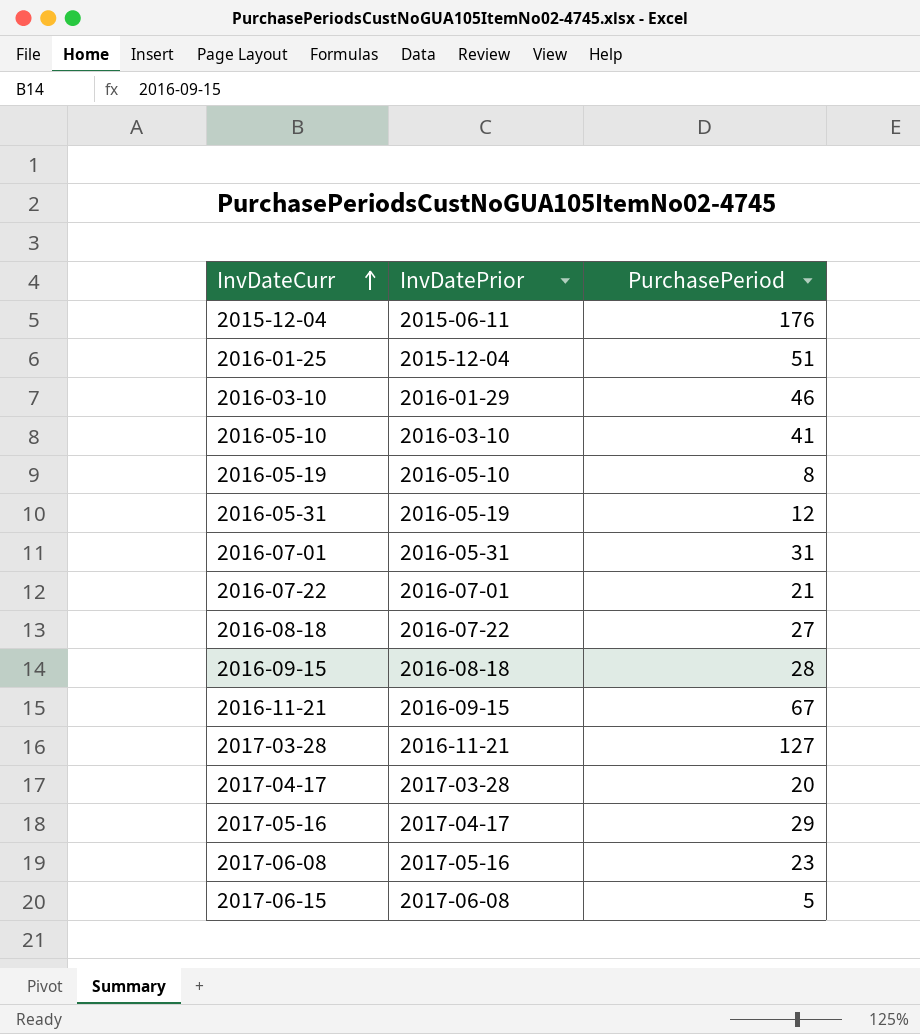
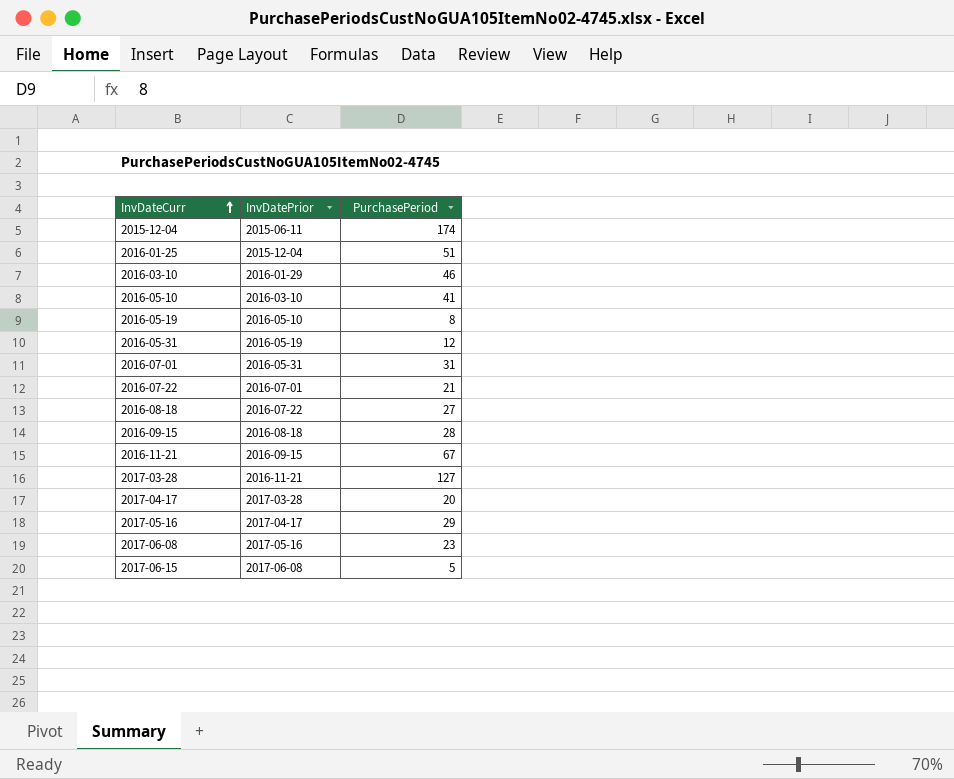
2015-12-04 | PurchasePeriod: 176 -> 174

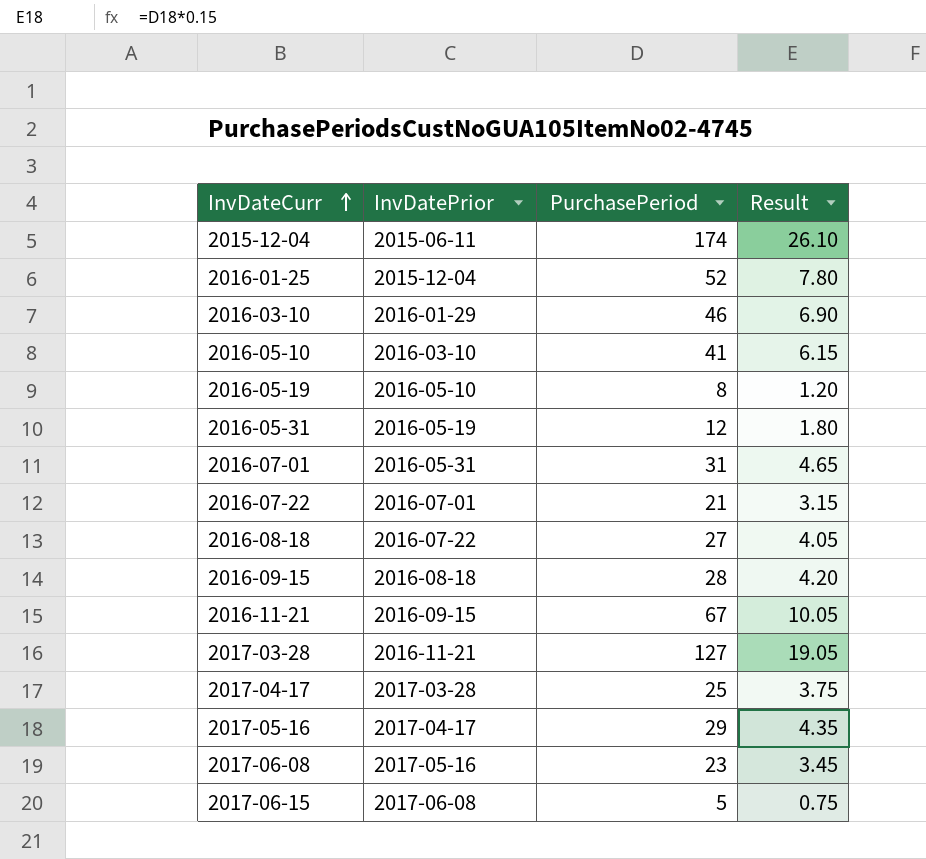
column Result | formula: none -> [PurchasePeriod] * 0.15
2016-01-25 | PurchasePeriod: 51 -> 52
2017-04-17 | PurchasePeriod: 20 -> 25

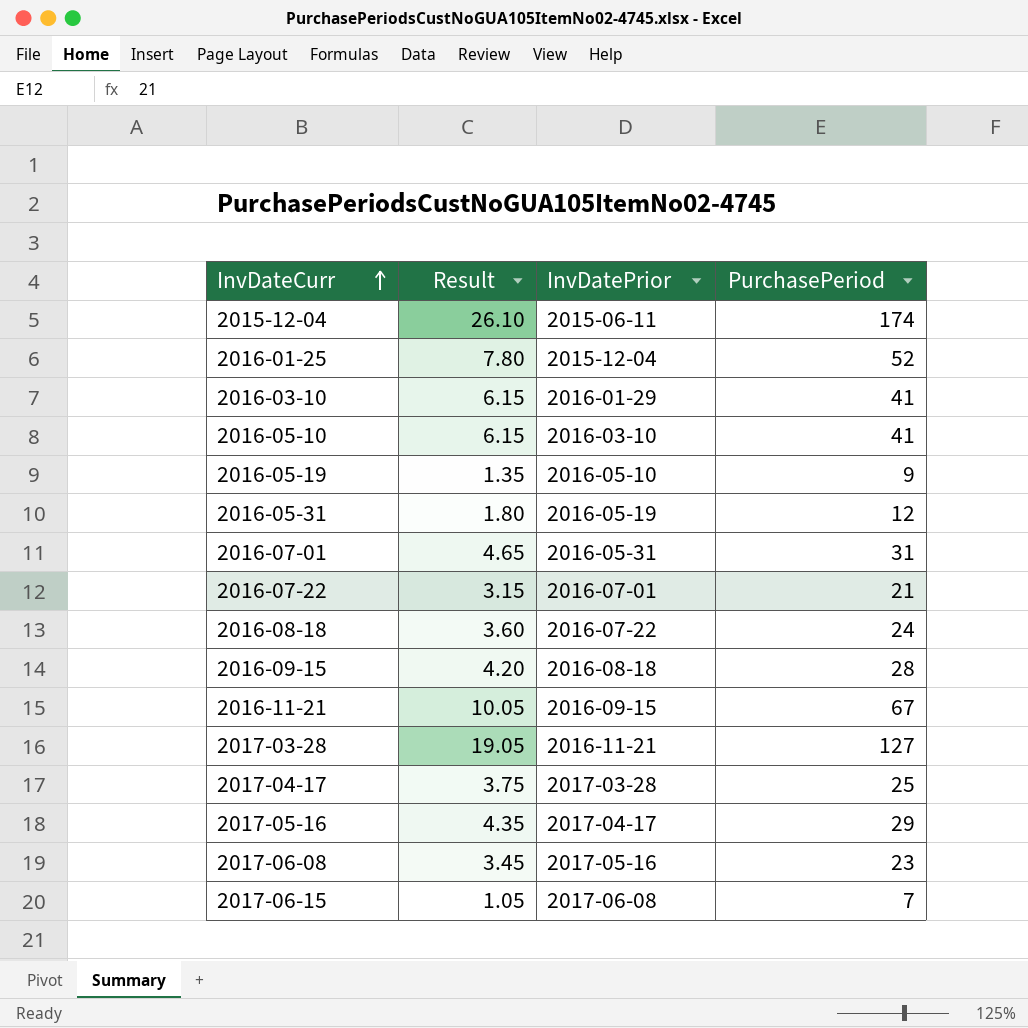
column Result | position: 4 -> 2
2016-03-10 | Result: 6.90 -> 6.15
2016-03-10 | PurchasePeriod: 46 -> 41
2016-05-19 | Result: 1.20 -> 1.35
2016-05-19 | PurchasePeriod: 8 -> 9
2016-08-18 | Result: 4.05 -> 3.60
2016-08-18 | PurchasePeriod: 27 -> 24
2017-06-15 | Result: 0.75 -> 1.05
2017-06-15 | PurchasePeriod: 5 -> 7

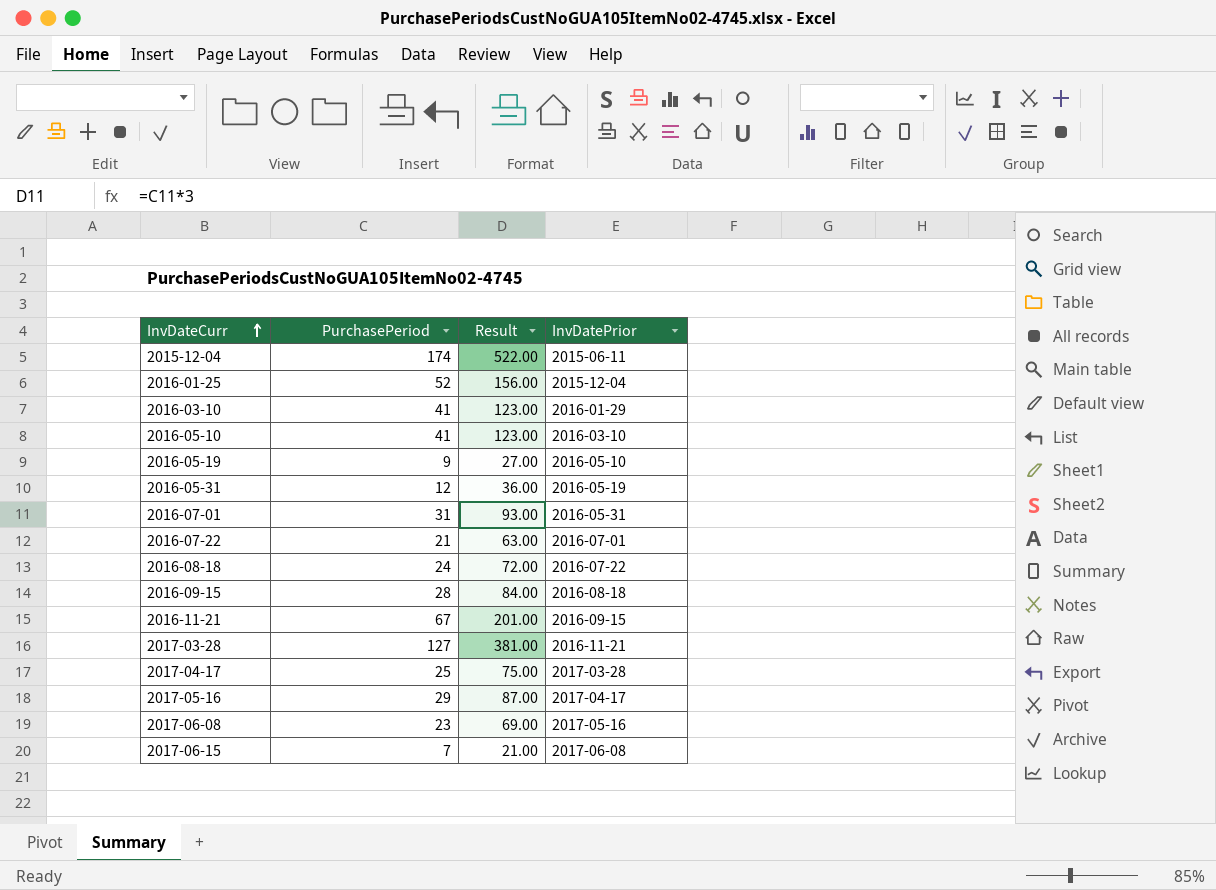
column PurchasePeriod | position: 4 -> 2
column Result | formula: [PurchasePeriod] * 0.15 -> [PurchasePeriod] * 3

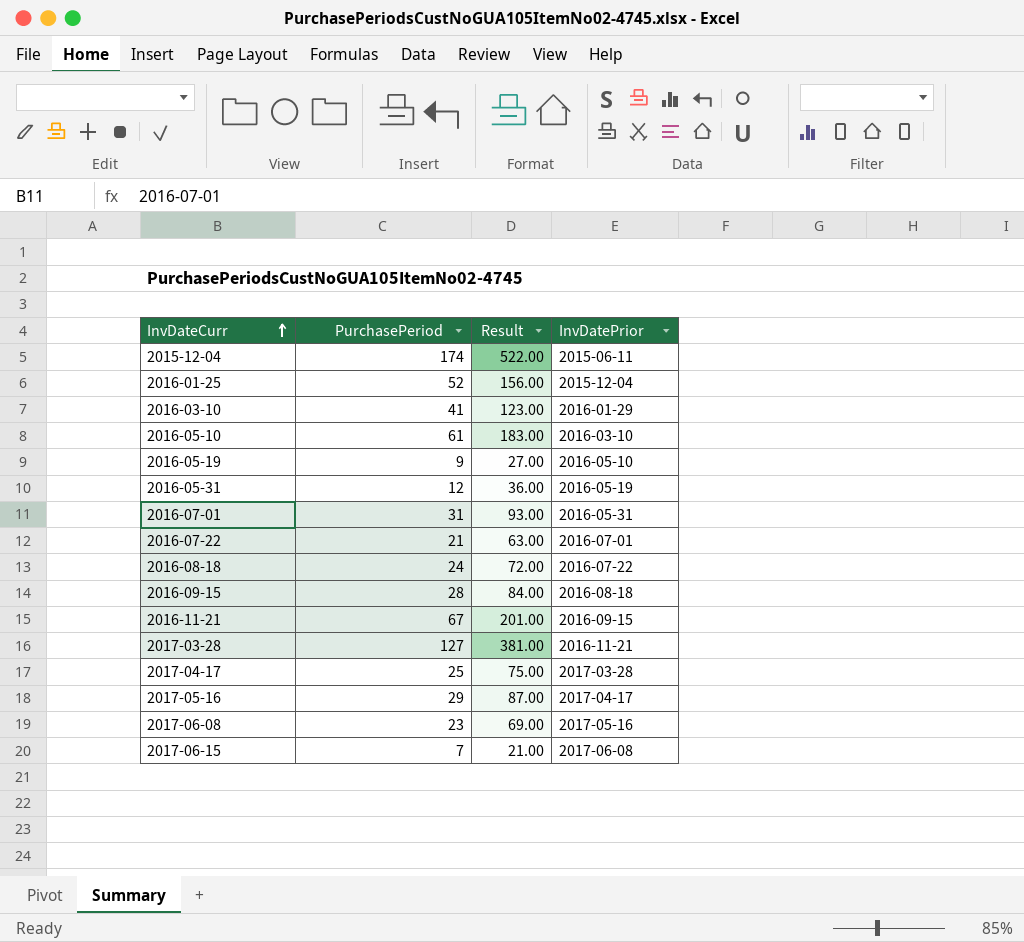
2016-05-10 | PurchasePeriod: 41 -> 61
2016-05-10 | Result: 123.00 -> 183.00

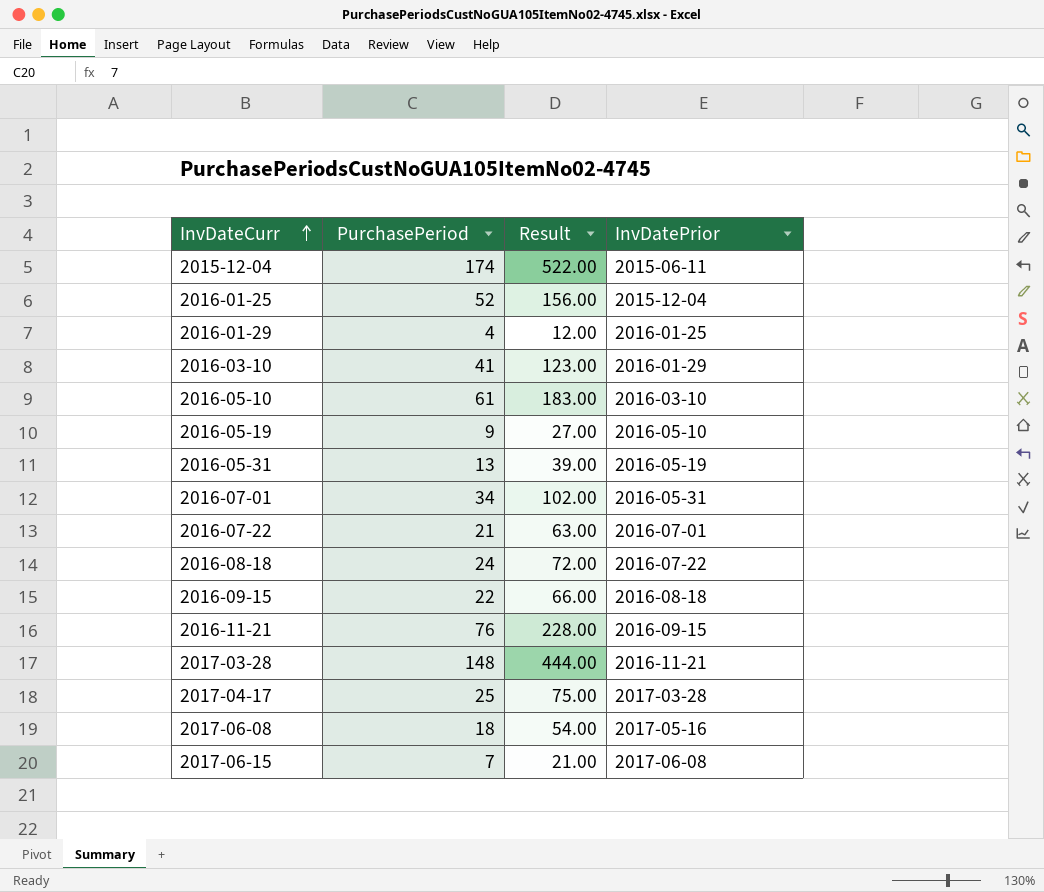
row 2017-05-16: 29 | 87.00 | 2017-04-17 -> none
row 2016-01-29: none -> 4 | 12.00 | 2016-01-25
2016-05-31 | PurchasePeriod: 12 -> 13
2016-05-31 | Result: 36.00 -> 39.00
2016-07-01 | PurchasePeriod: 31 -> 34
2016-07-01 | Result: 93.00 -> 102.00
2016-09-15 | PurchasePeriod: 28 -> 22
2016-09-15 | Result: 84.00 -> 66.00
2016-11-21 | PurchasePeriod: 67 -> 76
2016-11-21 | Result: 201.00 -> 228.00
2017-03-28 | PurchasePeriod: 127 -> 148
2017-03-28 | Result: 381.00 -> 444.00
2017-06-08 | PurchasePeriod: 23 -> 18
2017-06-08 | Result: 69.00 -> 54.00

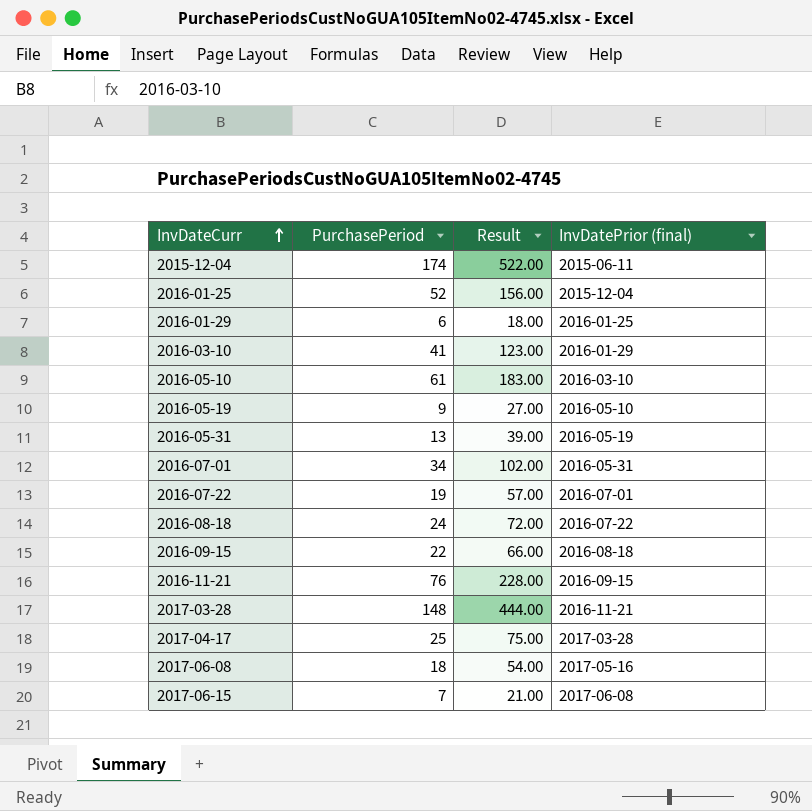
column name: InvDatePrior -> InvDatePrior (final)
2016-01-29 | PurchasePeriod: 4 -> 6
2016-01-29 | Result: 12.00 -> 18.00
2016-07-22 | PurchasePeriod: 21 -> 19
2016-07-22 | Result: 63.00 -> 57.00

